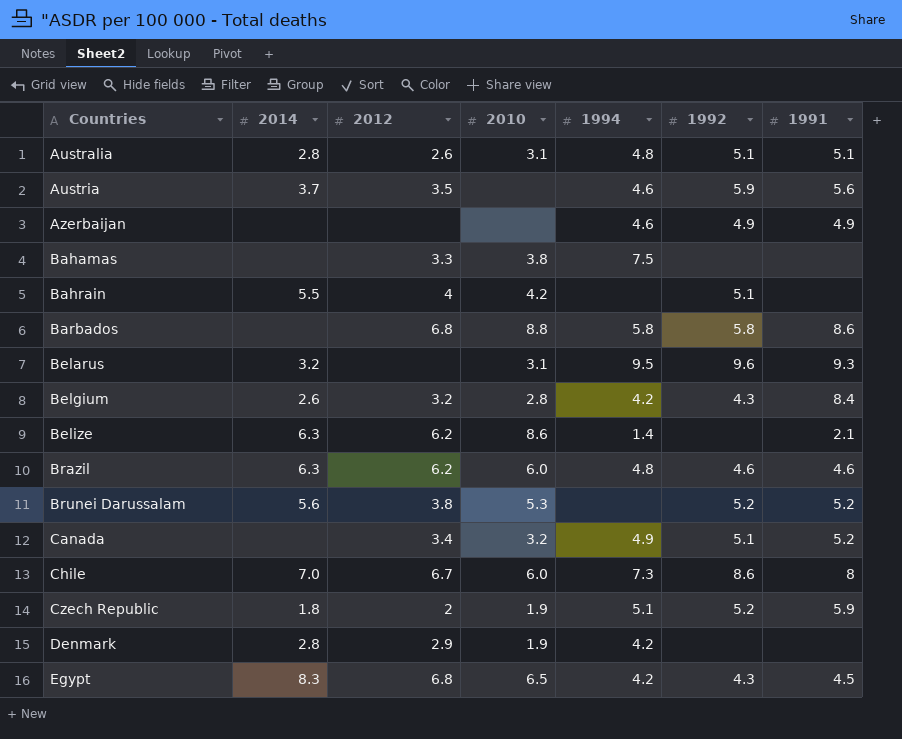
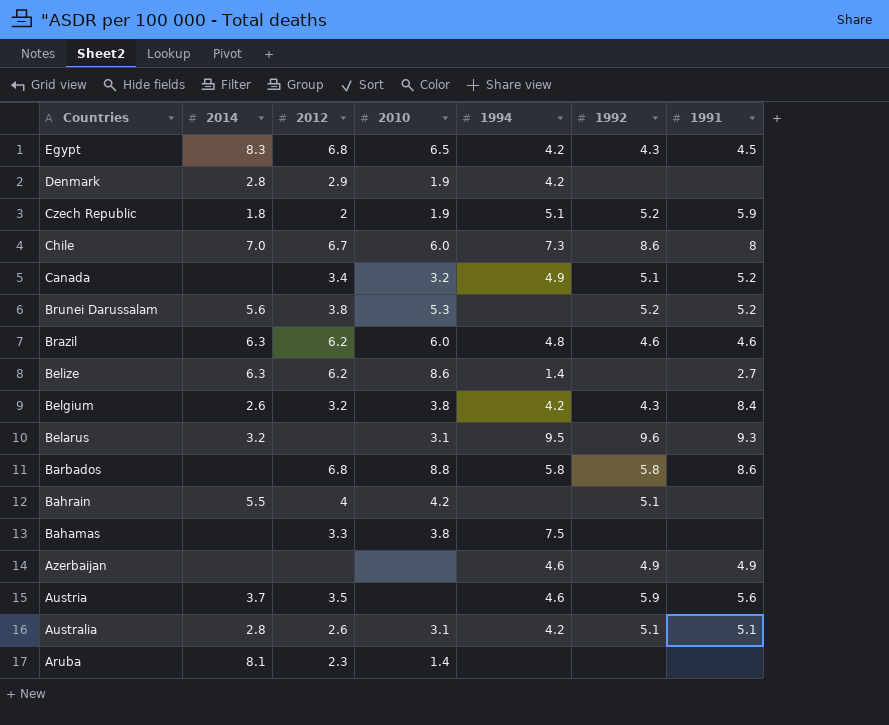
row order: Countries ascending -> Countries descending
Belize | 1991: 2.1 -> 2.7
Belgium | 2010: 2.8 -> 3.8
Australia | 1994: 4.8 -> 4.2
row Aruba: none -> 8.1 | 2.3 | 1.4 | none | none | none

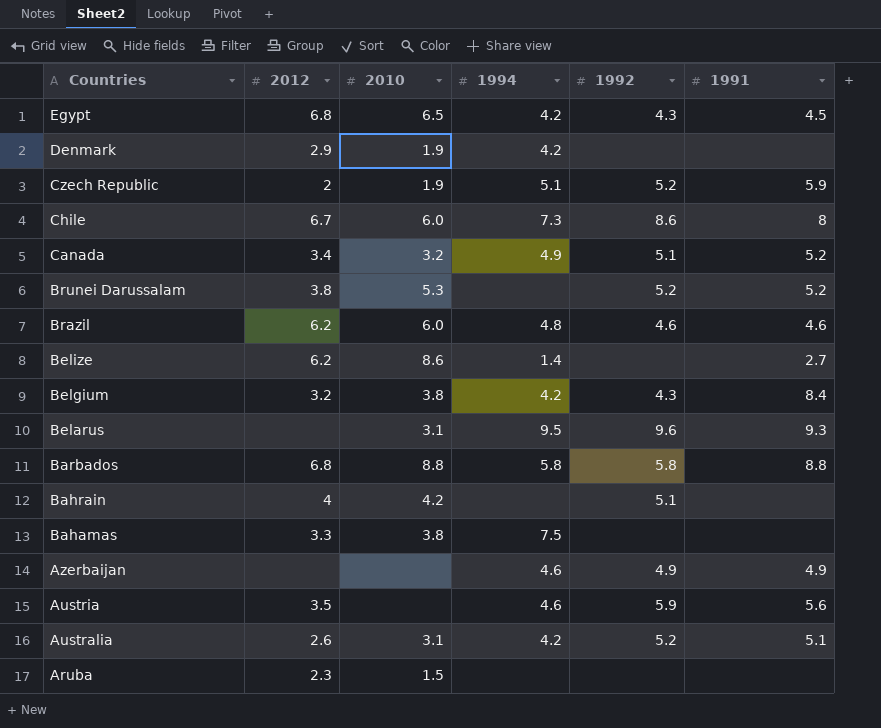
column 2014 | position: 2 -> none
Barbados | 1991: 8.6 -> 8.8
Australia | 1992: 5.1 -> 5.2
Aruba | 2010: 1.4 -> 1.5

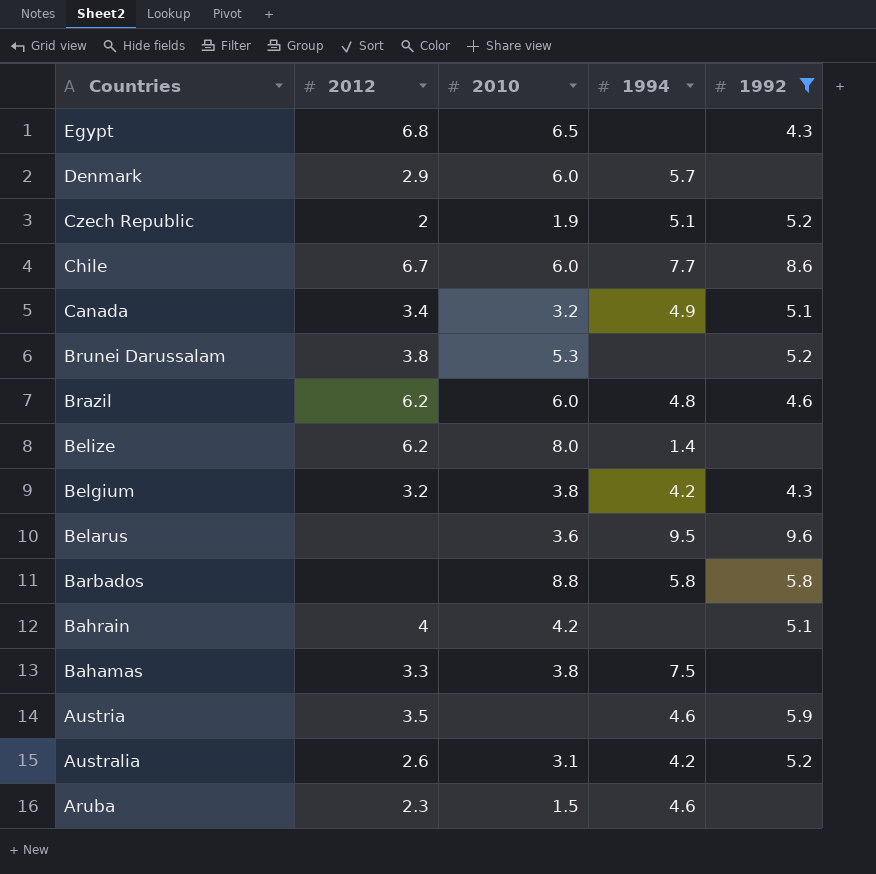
filter: none -> 1992 != 4.9
column 1991 | position: 6 -> none
Egypt | 1994: 4.2 -> none
Denmark | 2010: 1.9 -> 6.0
Denmark | 1994: 4.2 -> 5.7
Chile | 1994: 7.3 -> 7.7
Belize | 2010: 8.6 -> 8.0
Belarus | 2010: 3.1 -> 3.6
Barbados | 2012: 6.8 -> none
Aruba | 1994: none -> 4.6

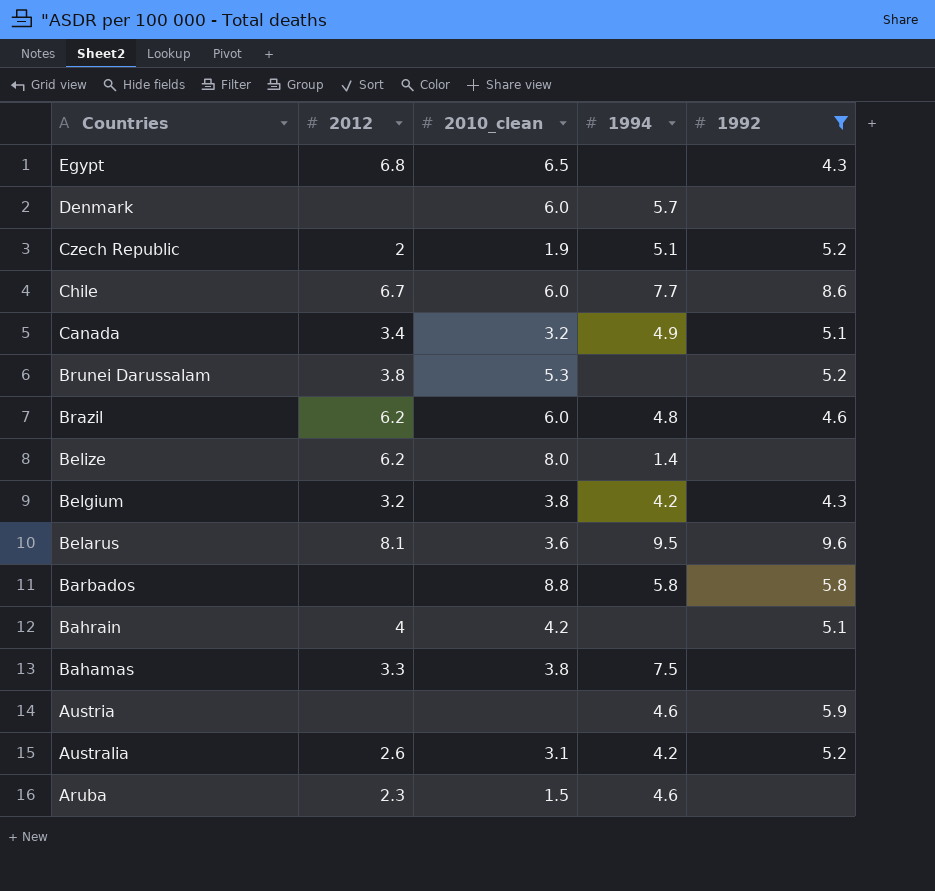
column name: 2010 -> 2010_clean
Denmark | 2012: 2.9 -> none
Belarus | 2012: none -> 8.1
Austria | 2012: 3.5 -> none

